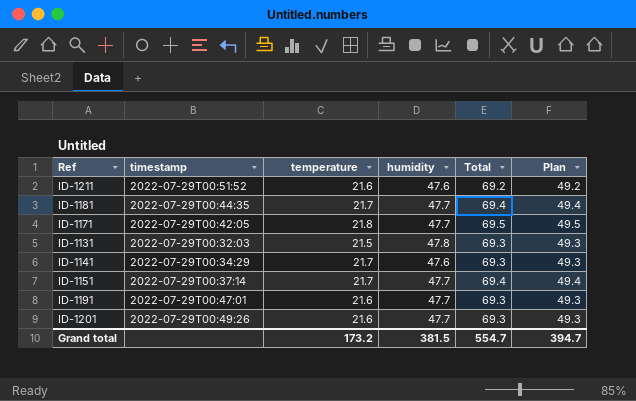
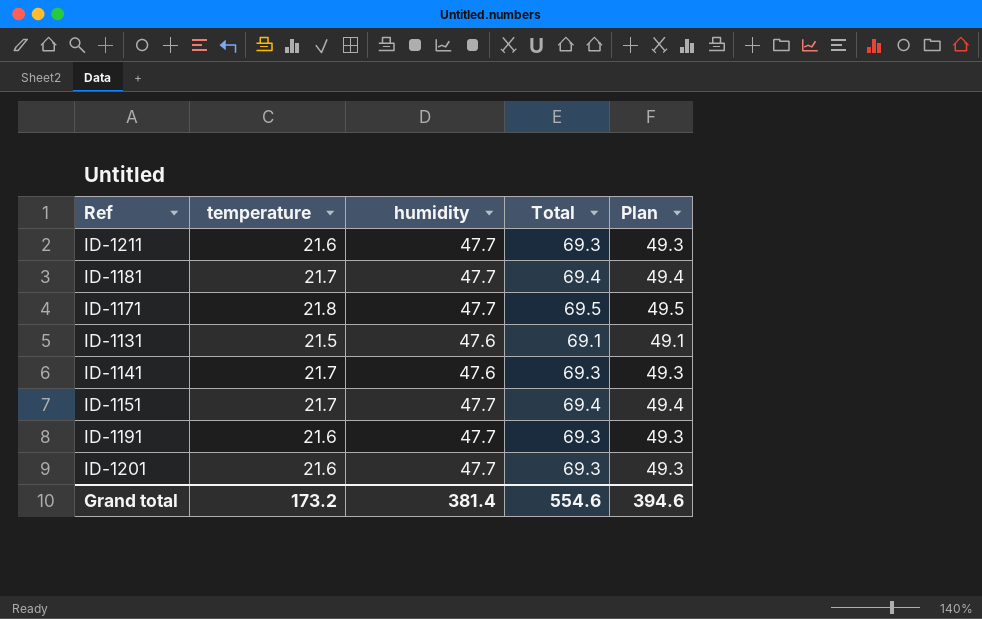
column timestamp | position: 2 -> none
ID-1211 | humidity: 47.6 -> 47.7
ID-1211 | Total: 69.2 -> 69.3
ID-1211 | Plan: 49.2 -> 49.3
ID-1131 | humidity: 47.8 -> 47.6
ID-1131 | Total: 69.3 -> 69.1
ID-1131 | Plan: 49.3 -> 49.1
Grand total | humidity: 381.5 -> 381.4
Grand total | Total: 554.7 -> 554.6
Grand total | Plan: 394.7 -> 394.6

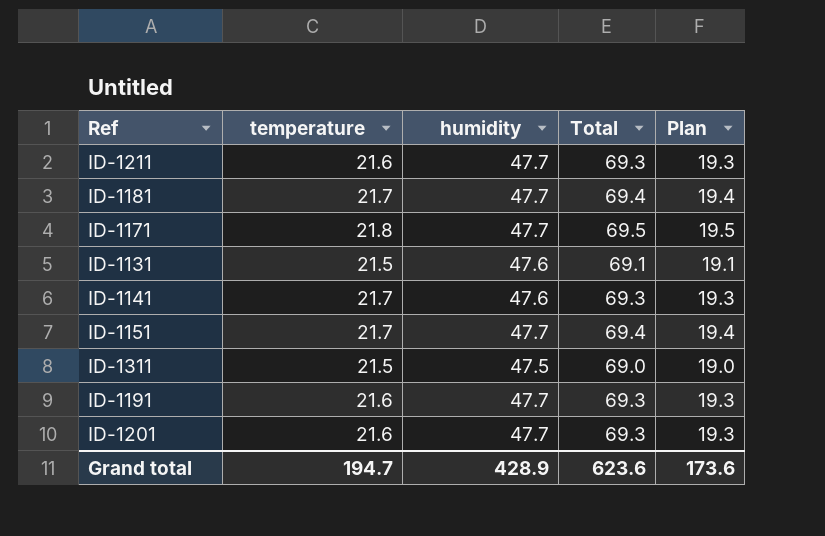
column Plan | formula: [Total] - 20 -> [Total] - 50
row ID-1311: none -> 21.5 | 47.5 | 69.0 | 19.0
Grand total | temperature: 173.2 -> 194.7
Grand total | humidity: 381.4 -> 428.9
Grand total | Total: 554.6 -> 623.6
Grand total | Plan: 394.6 -> 173.6

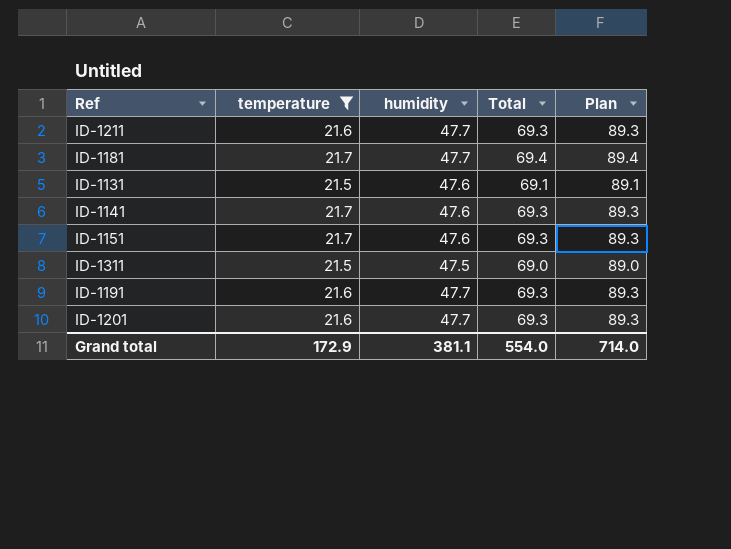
filter: none -> temperature != 21.8
column Plan | formula: [Total] - 50 -> [Total] + 20
ID-1151 | humidity: 47.7 -> 47.6
ID-1151 | Total: 69.4 -> 69.3
Grand total | temperature: 194.7 -> 172.9
Grand total | humidity: 428.9 -> 381.1
Grand total | Total: 623.6 -> 554.0
Grand total | Plan: 173.6 -> 714.0

